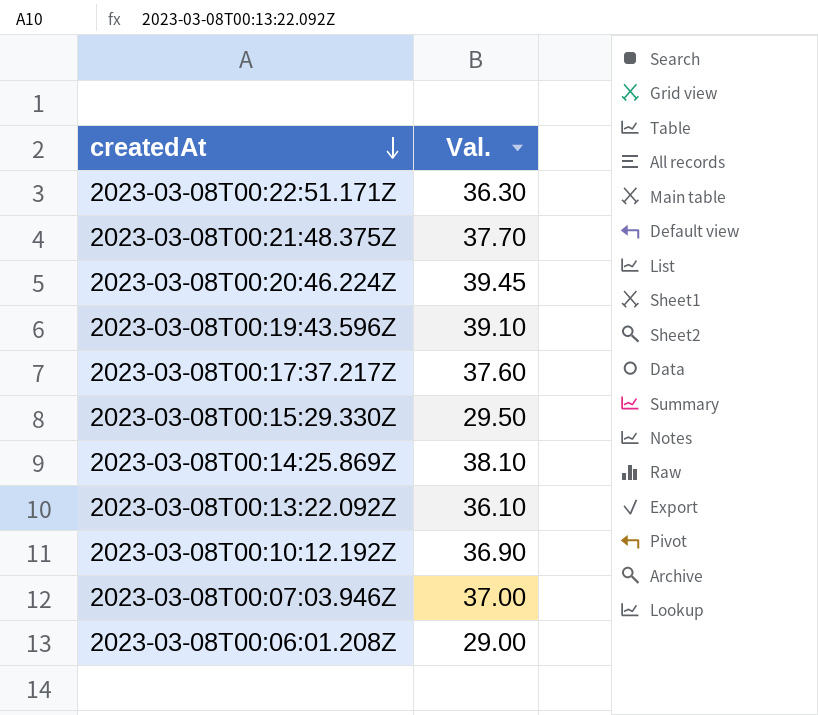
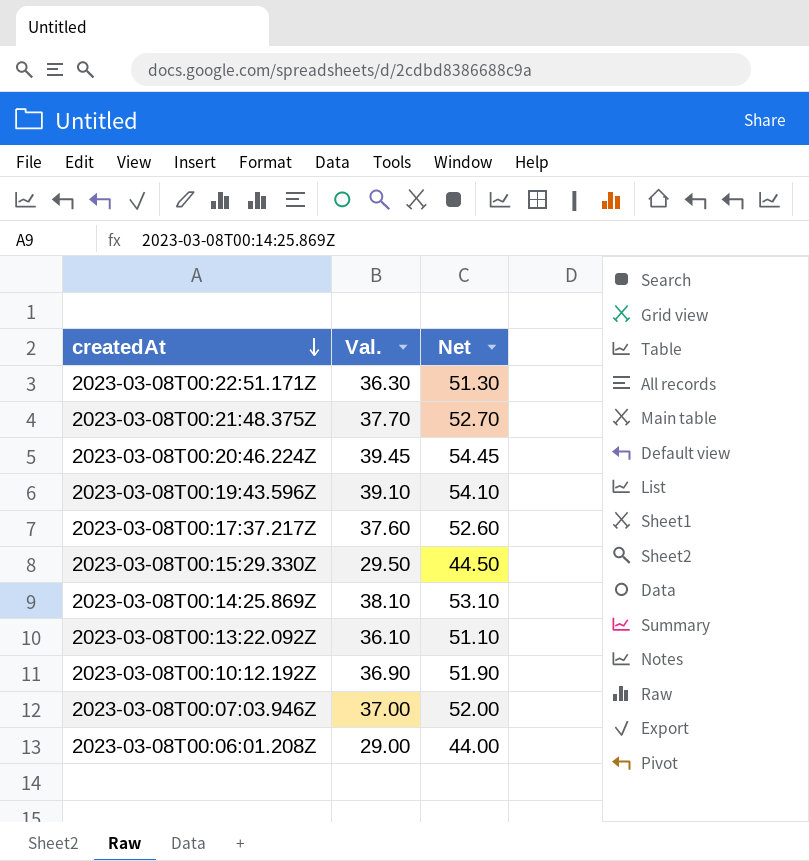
column Net | formula: none -> [Val.] + 15

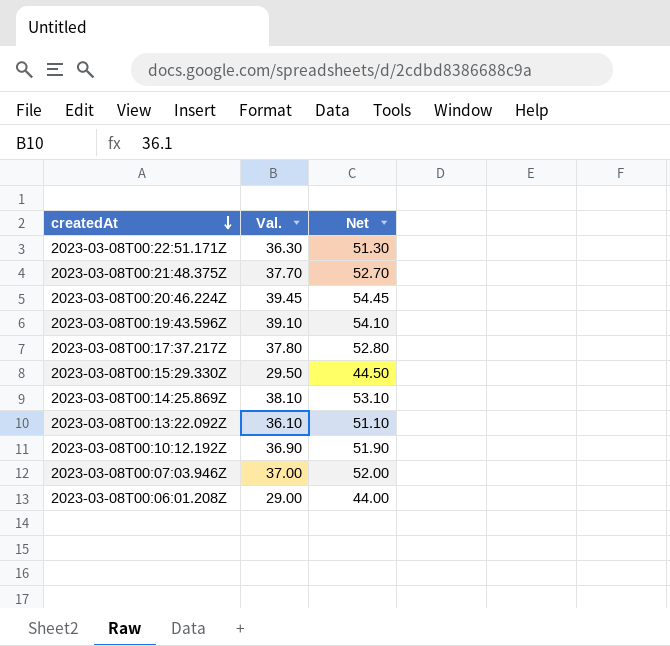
2023-03-08T00:17:37.217Z | Val.: 37.60 -> 37.80
2023-03-08T00:17:37.217Z | Net: 52.60 -> 52.80

